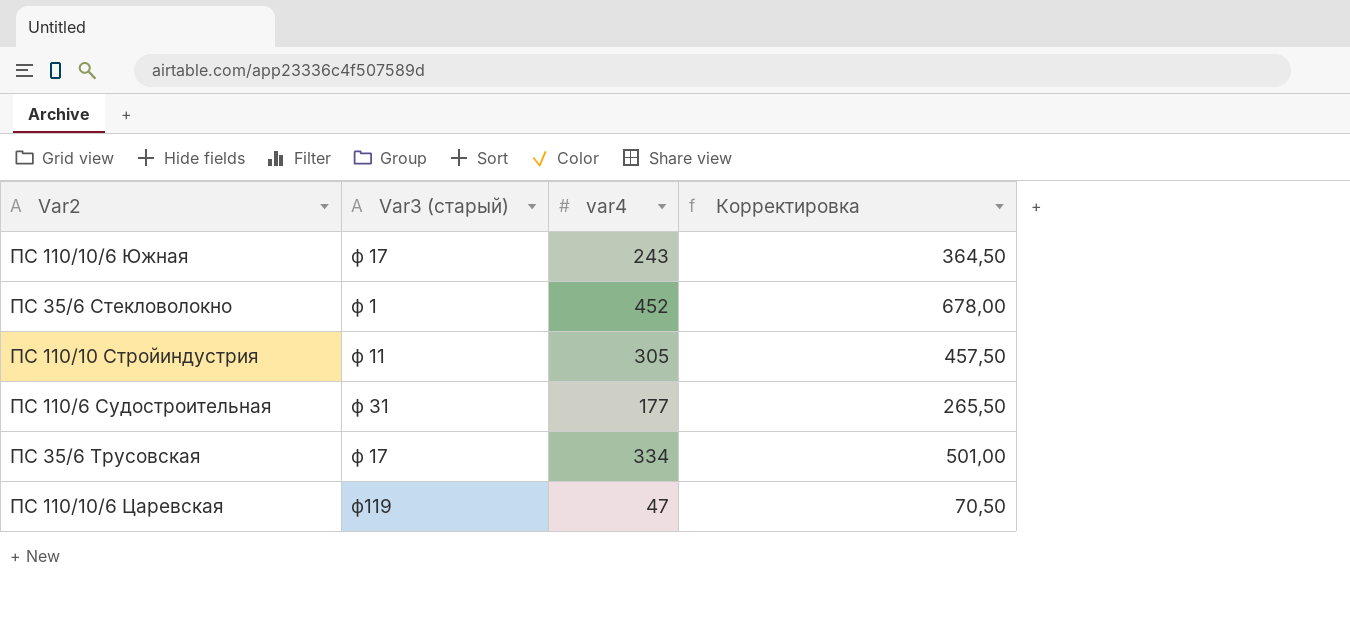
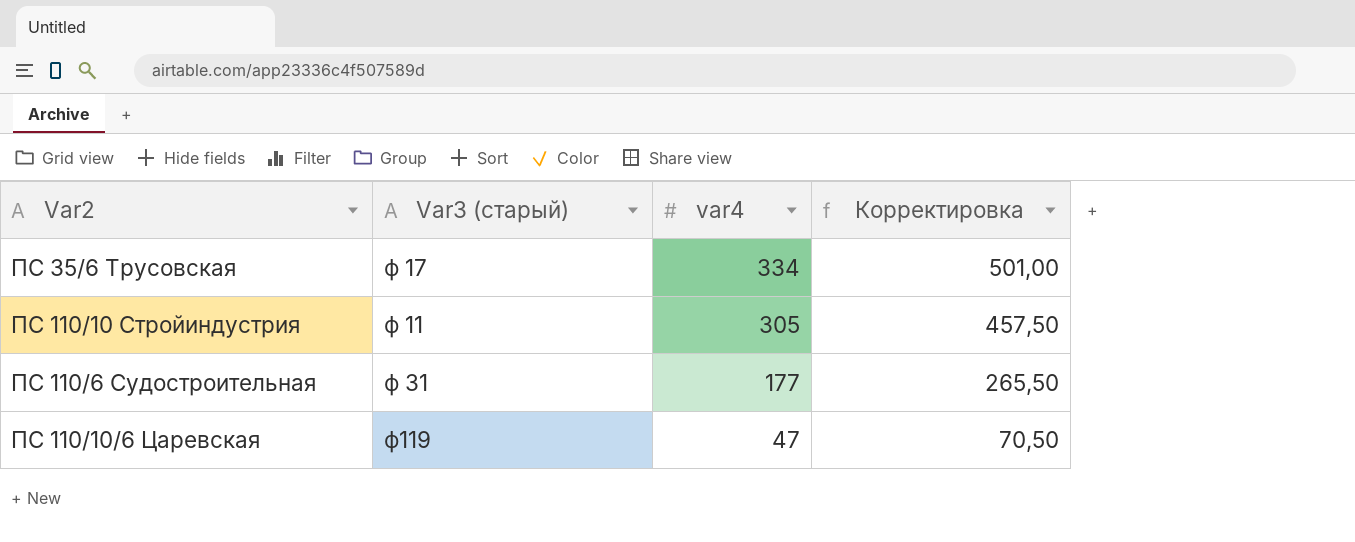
row order: none -> var4 descending
row ПС 110/10/6 Южная: ф 17 | 243 | 364,50 -> none
row ПС 35/6 Стекловолокно: ф 1 | 452 | 678,00 -> none

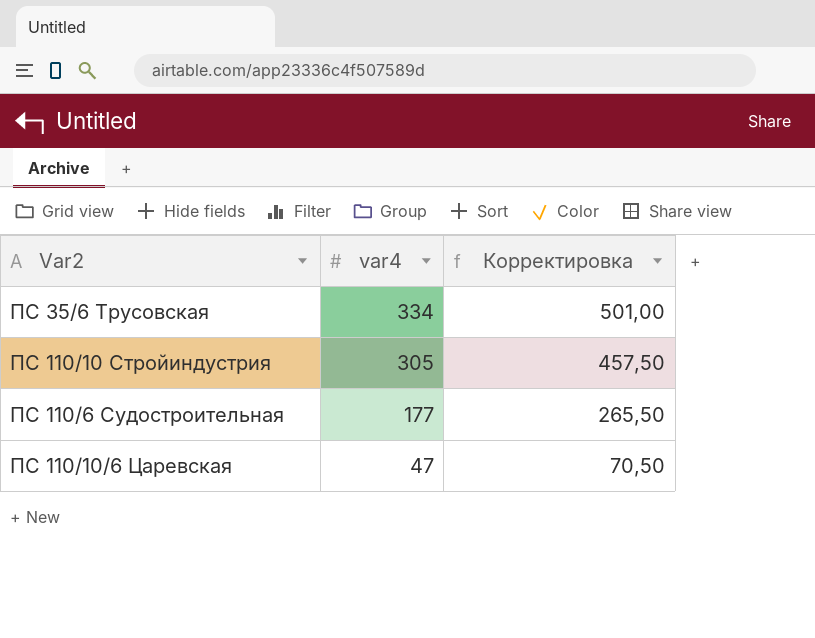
column Var3 (старый) | position: 2 -> none

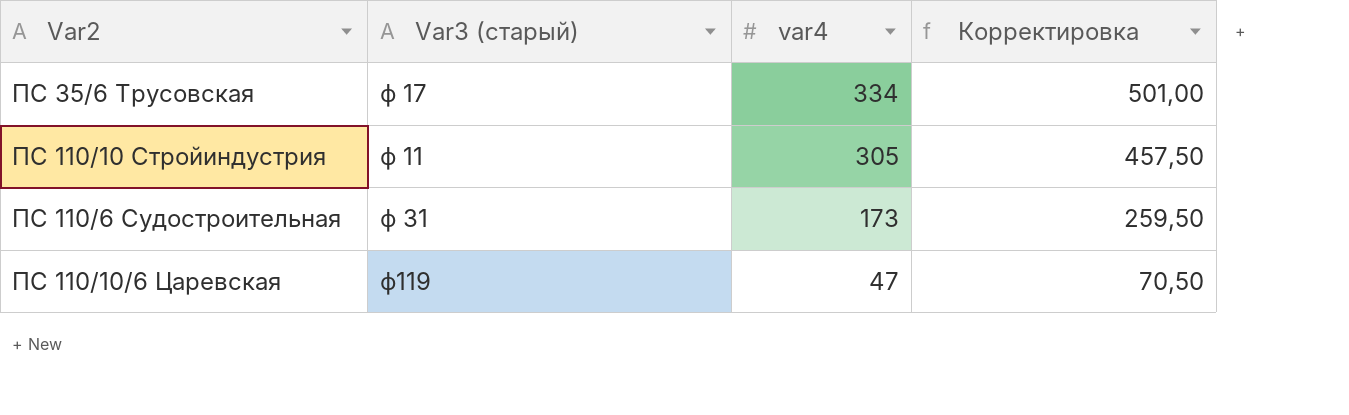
column Var3 (старый) | position: none -> 2
ПС 110/6 Судостроительная | var4: 177 -> 173
ПС 110/6 Судостроительная | Корректировка: 265,50 -> 259,50

